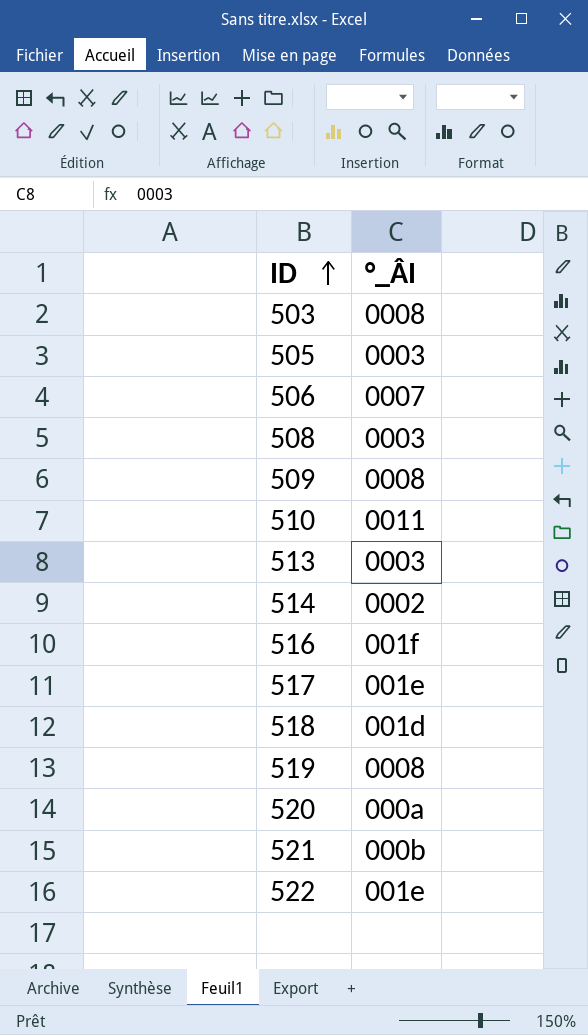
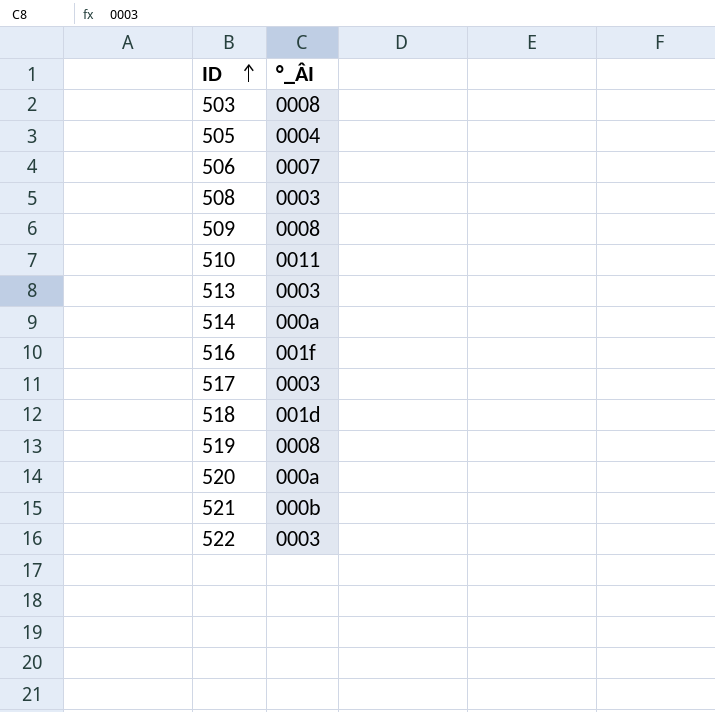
505 | °_ÂI: 0003 -> 0004
514 | °_ÂI: 0002 -> 000a
517 | °_ÂI: 001e -> 0003
522 | °_ÂI: 001e -> 0003

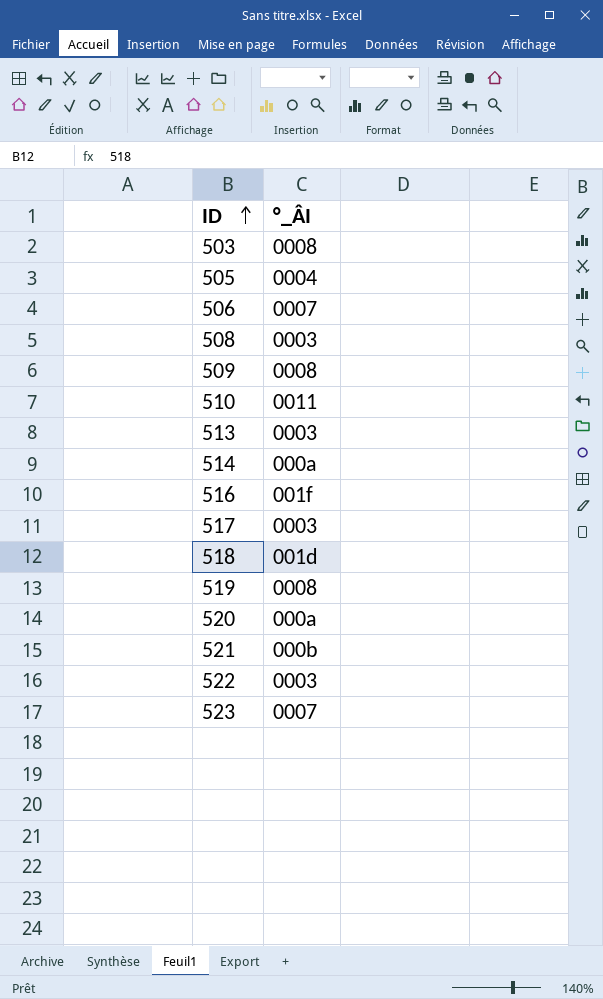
row 523: none -> 0007

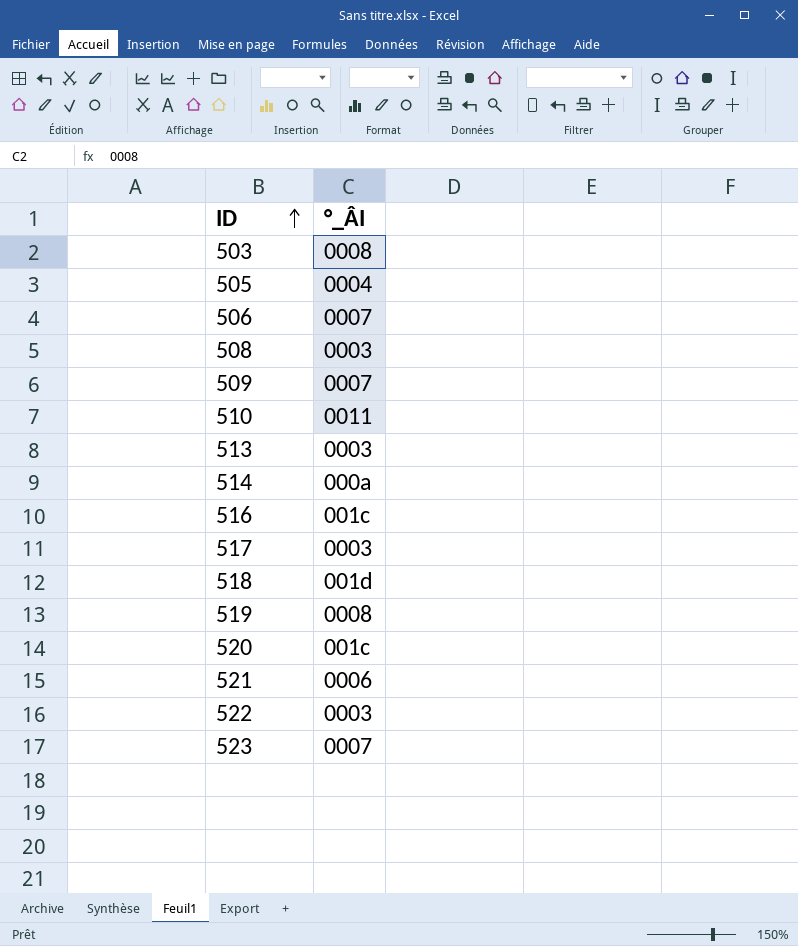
509 | °_ÂI: 0008 -> 0007
516 | °_ÂI: 001f -> 001c
520 | °_ÂI: 000a -> 001c
521 | °_ÂI: 000b -> 0006

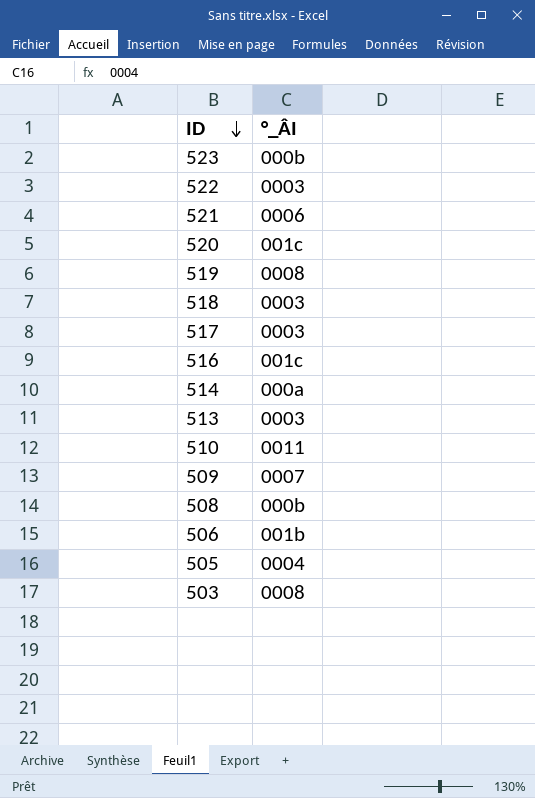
row order: ID ascending -> ID descending
523 | °_ÂI: 0007 -> 000b
518 | °_ÂI: 001d -> 0003
508 | °_ÂI: 0003 -> 000b
506 | °_ÂI: 0007 -> 001b

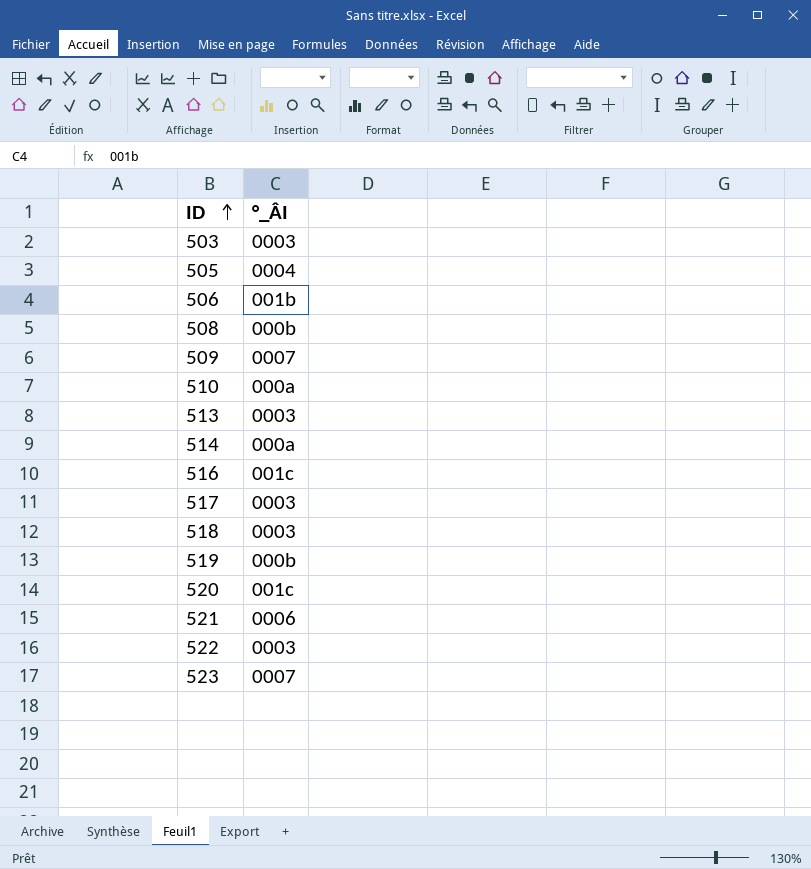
row order: ID descending -> ID ascending
503 | °_ÂI: 0008 -> 0003
510 | °_ÂI: 0011 -> 000a
519 | °_ÂI: 0008 -> 000b
523 | °_ÂI: 000b -> 0007

